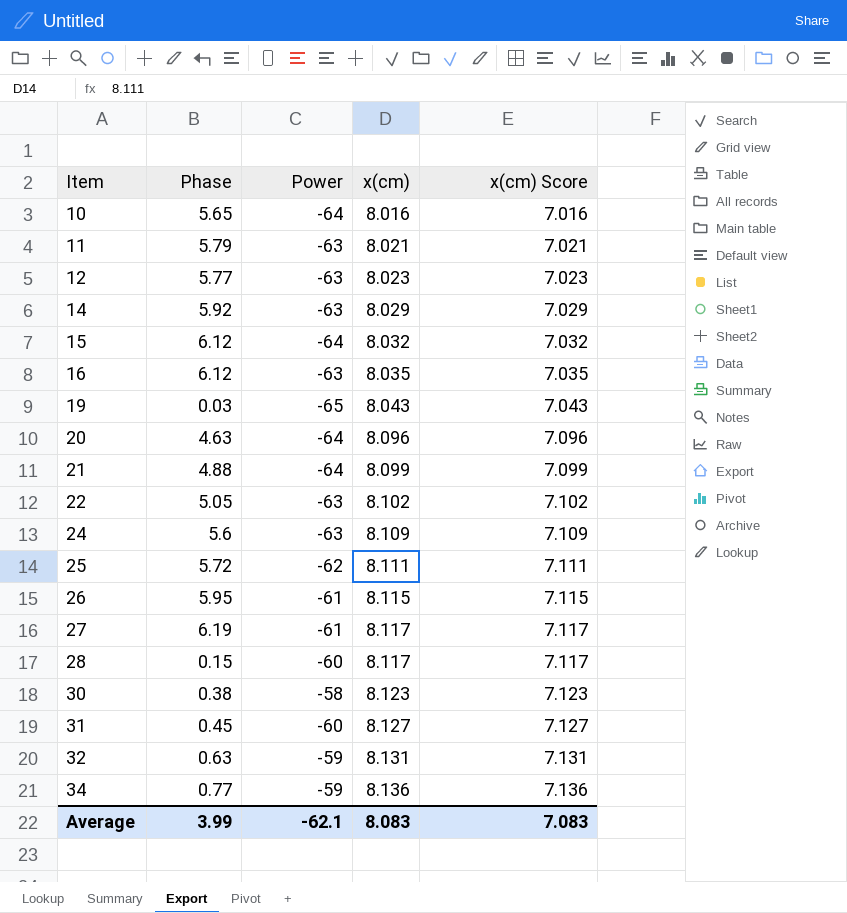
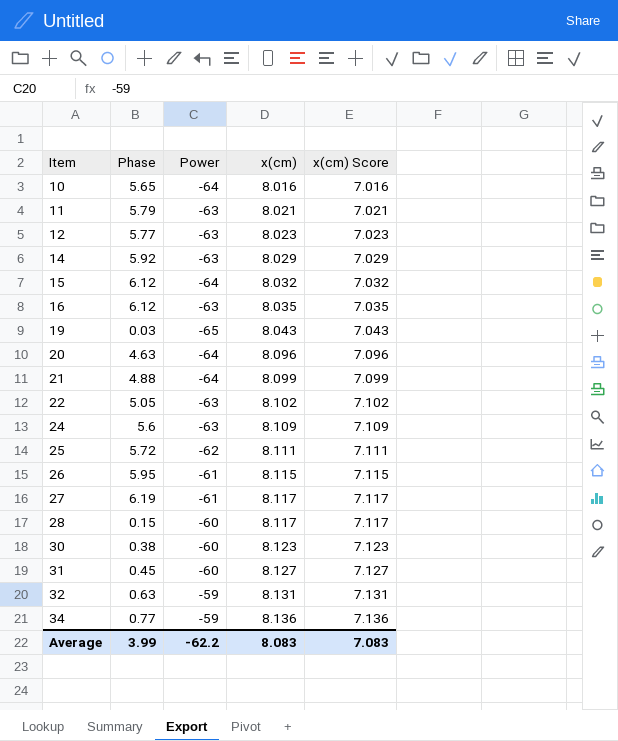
30 | Power: -58 -> -60
Average | Power: -62.1 -> -62.2

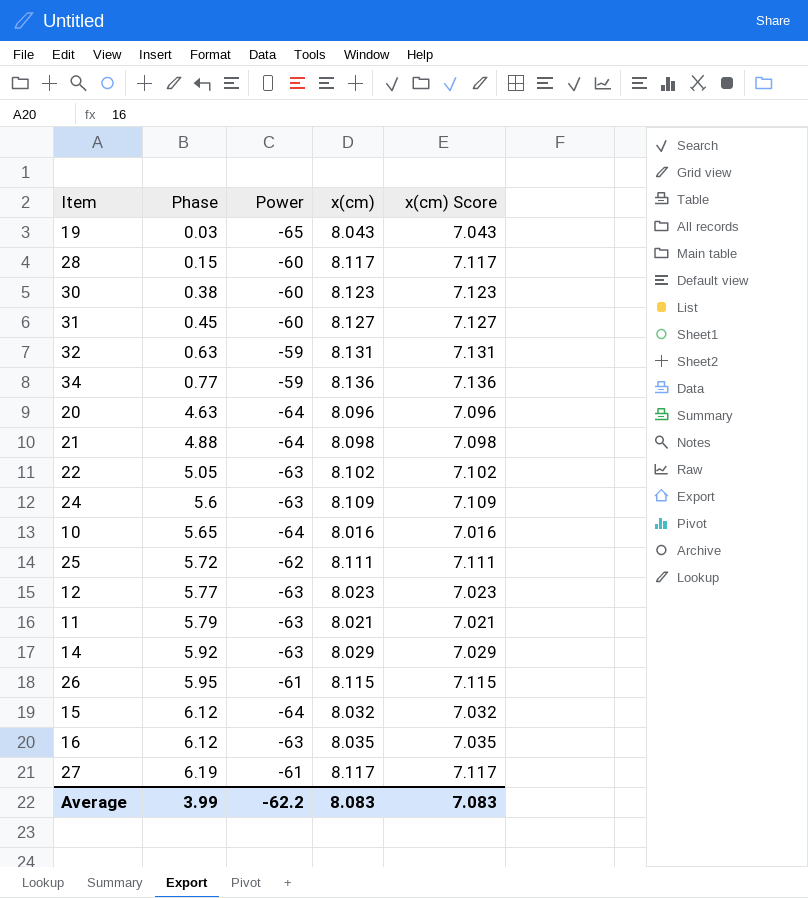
row order: Item ascending -> Phase ascending
21 | x(cm): 8.099 -> 8.098
21 | x(cm) Score: 7.099 -> 7.098

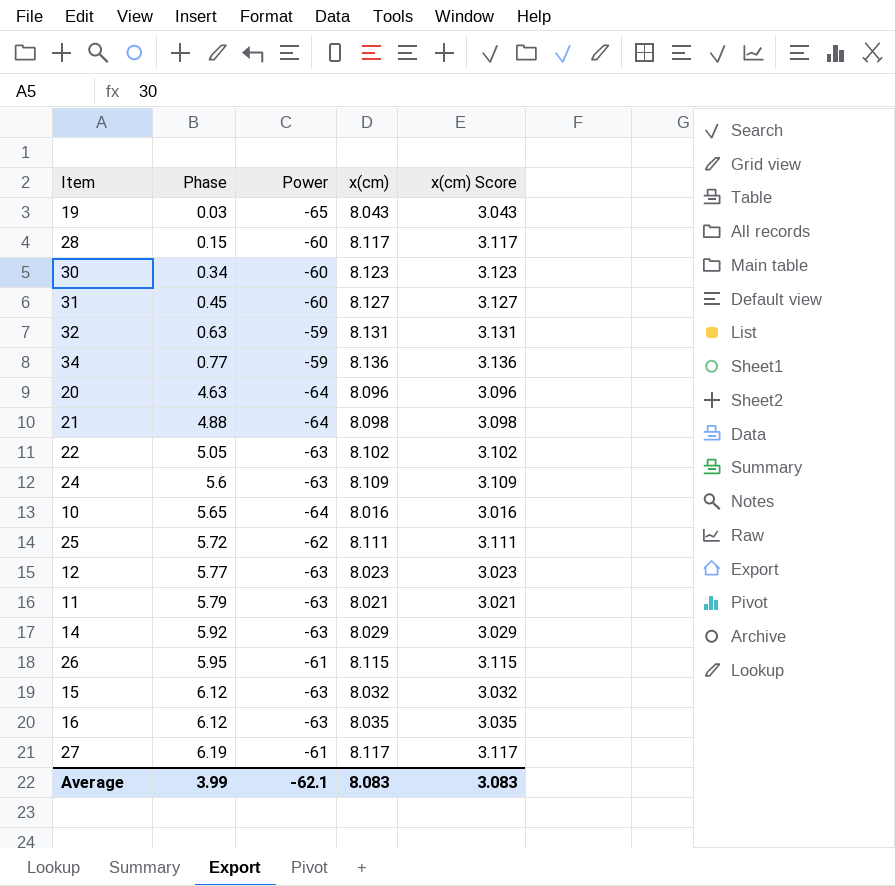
column x(cm) Score | formula: [x(cm)] - 1 -> [x(cm)] - 5
30 | Phase: 0.38 -> 0.34
15 | Power: -64 -> -63
Average | Power: -62.2 -> -62.1
Average | x(cm) Score: 7.083 -> 3.083

